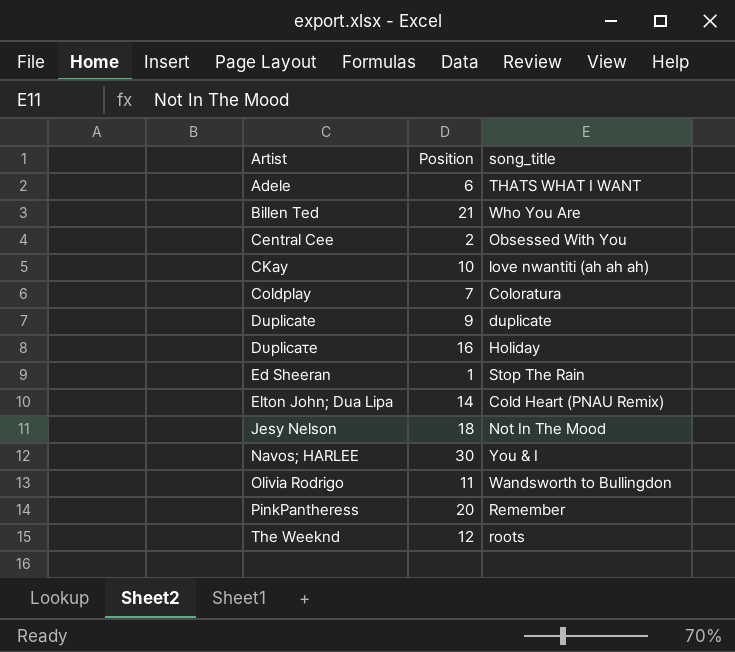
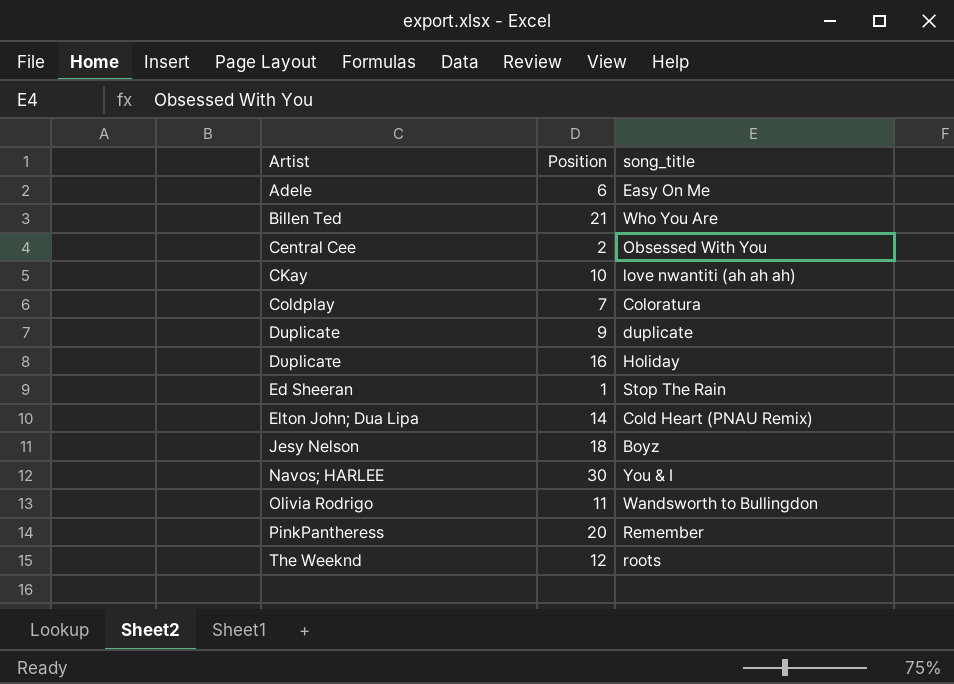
Adele | song_title: THATS WHAT I WANT -> Easy On Me
Jesy Nelson | song_title: Not In The Mood -> Boyz

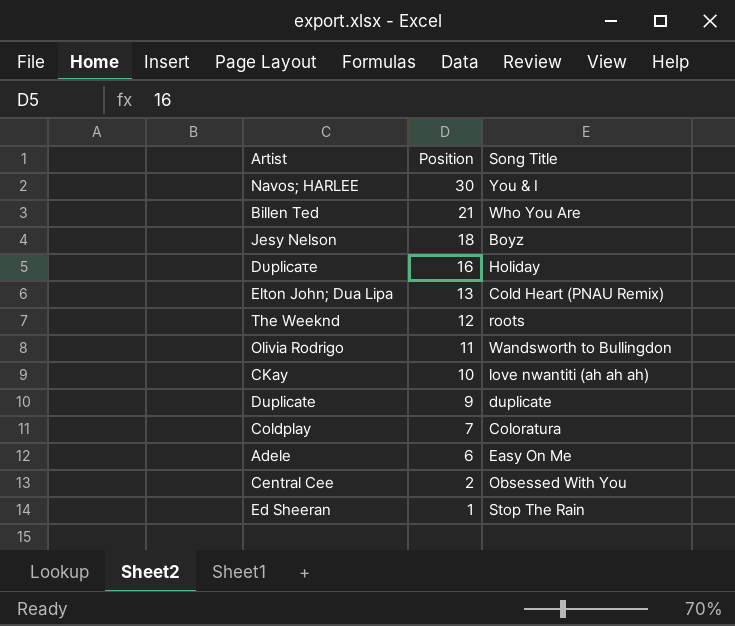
row order: Artist ascending -> Position descending
column name: song_title -> Song Title
row PinkPantheress: 20 | Remember -> none
Elton John; Dua Lipa | Position: 14 -> 13

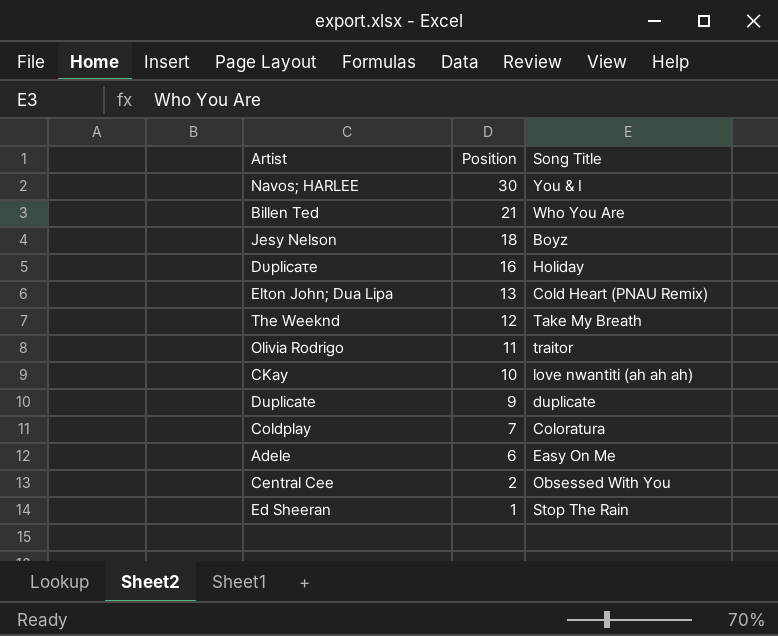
The Weeknd | Song Title: roots -> Take My Breath
Olivia Rodrigo | Song Title: Wandsworth to Bullingdon -> traitor

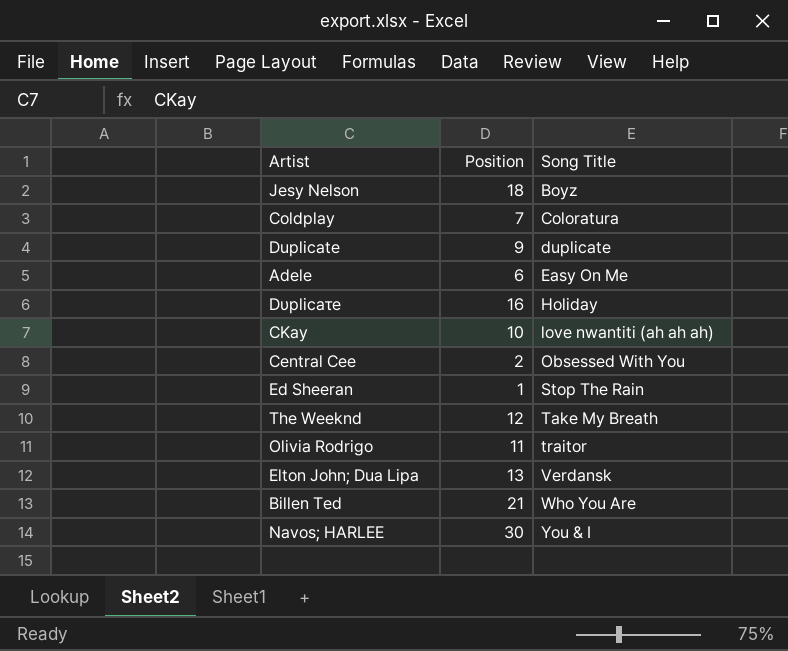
row order: Position descending -> Song Title ascending
Elton John; Dua Lipa | Song Title: Cold Heart (PNAU Remix) -> Verdansk

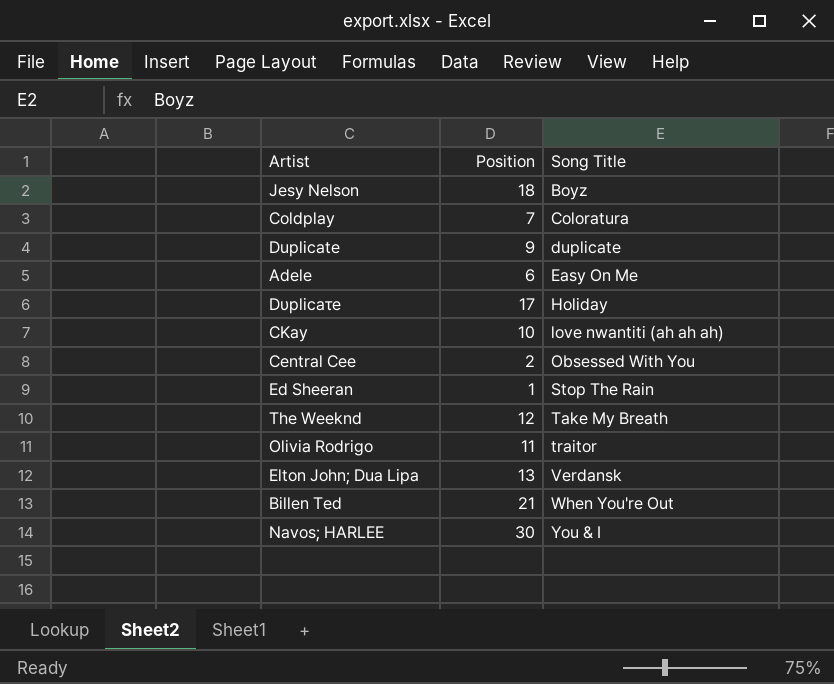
Ⅾυрⅼіϲаτе | Position: 16 -> 17
Billen Ted | Song Title: Who You Are -> When You're Out

